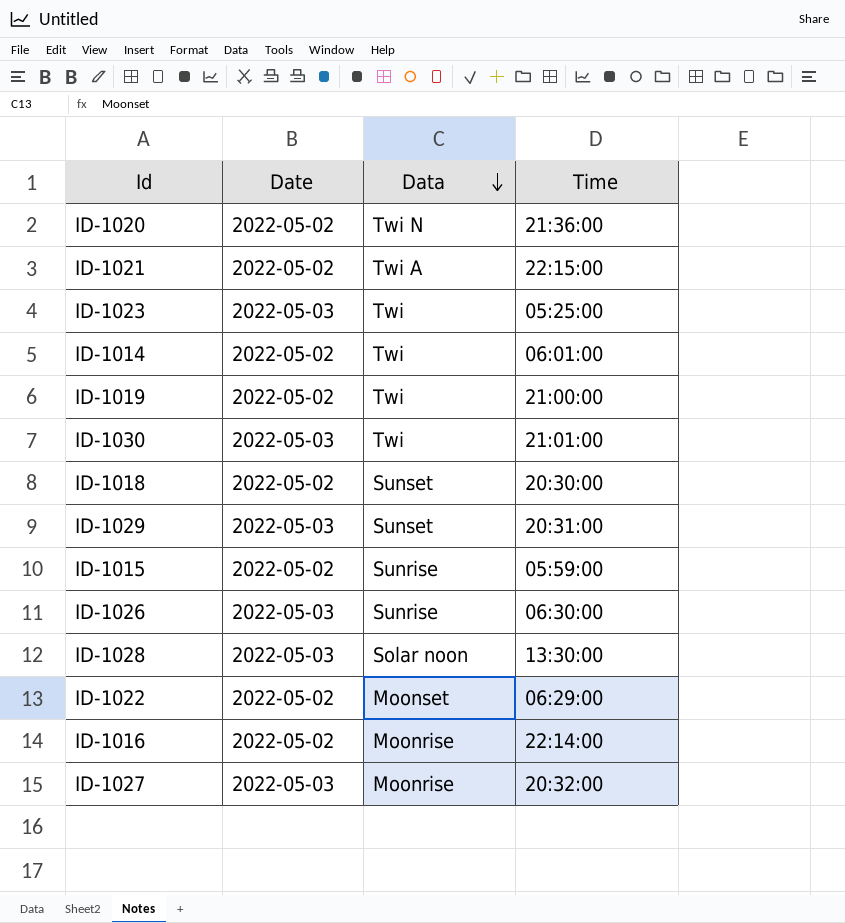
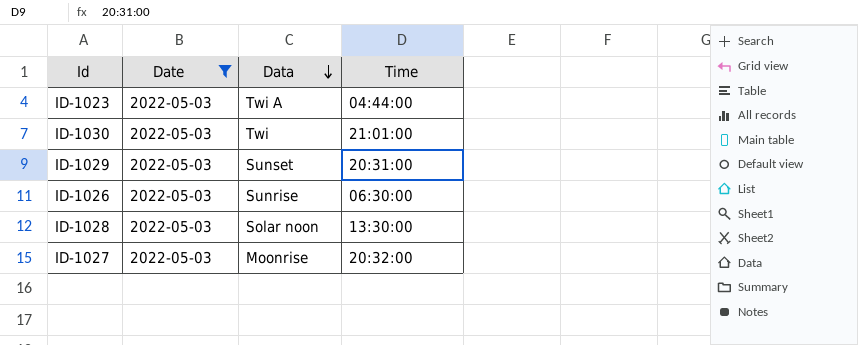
filter: none -> Date = 2022-05-03
ID-1023 | Data: Twi -> Twi A
ID-1023 | Time: 05:25:00 -> 04:44:00

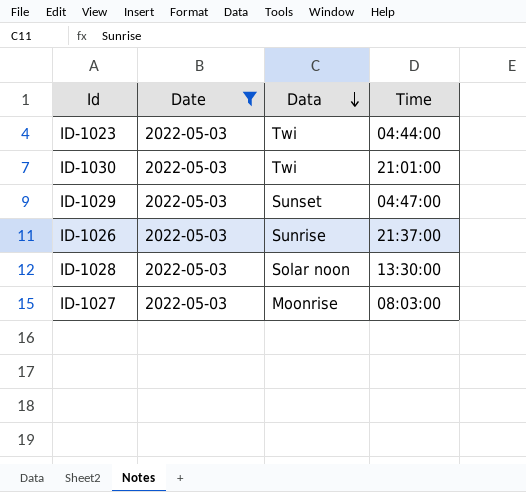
ID-1023 | Data: Twi A -> Twi
ID-1029 | Time: 20:31:00 -> 04:47:00
ID-1026 | Time: 06:30:00 -> 21:37:00
ID-1027 | Time: 20:32:00 -> 08:03:00

